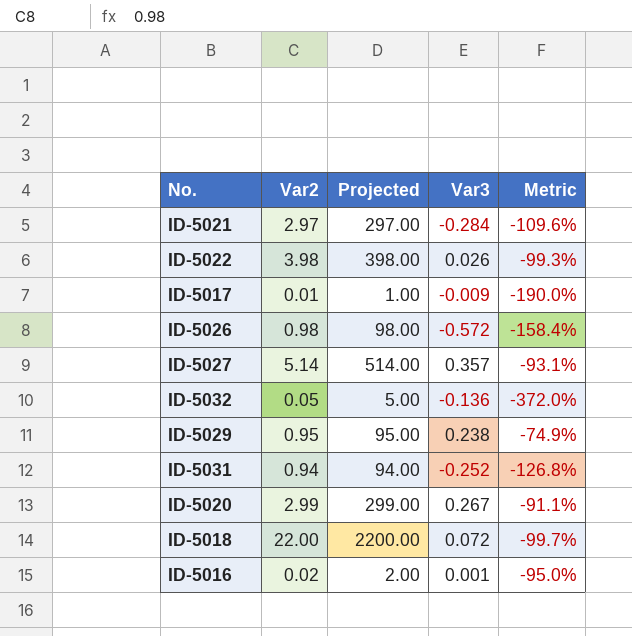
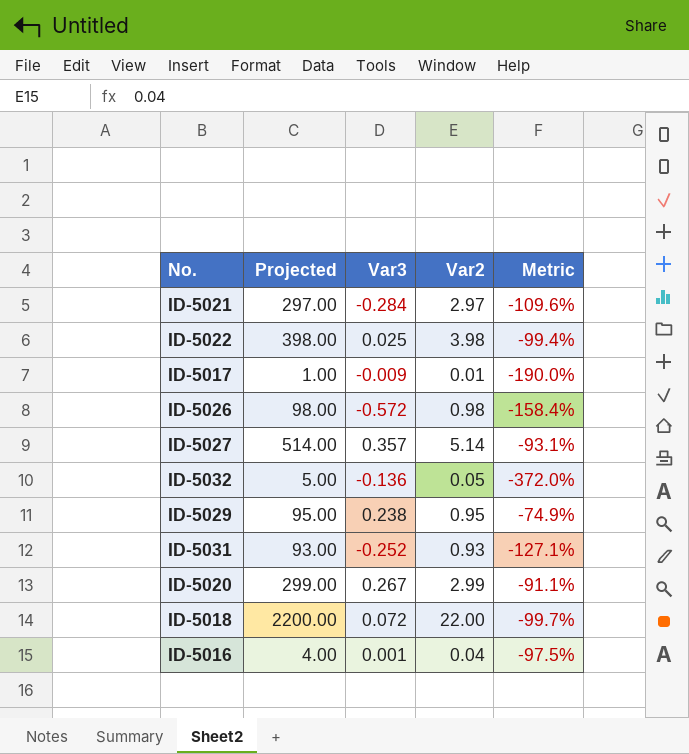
column Var2 | position: 2 -> 4
ID-5022 | Var3: 0.026 -> 0.025
ID-5022 | Metric: -99.3% -> -99.4%
ID-5031 | Projected: 94.00 -> 93.00
ID-5031 | Var2: 0.94 -> 0.93
ID-5031 | Metric: -126.8% -> -127.1%
ID-5016 | Projected: 2.00 -> 4.00
ID-5016 | Var2: 0.02 -> 0.04
ID-5016 | Metric: -95.0% -> -97.5%

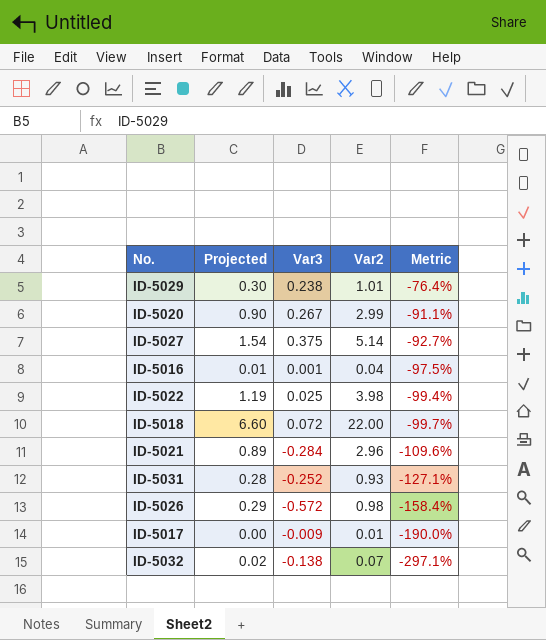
row order: none -> Metric descending
column Projected | formula: [Var2] * 100 -> [Var2] * 0.3
ID-5029 | Var2: 0.95 -> 1.01
ID-5029 | Metric: -74.9% -> -76.4%
ID-5027 | Var3: 0.357 -> 0.375
ID-5027 | Metric: -93.1% -> -92.7%
ID-5021 | Var2: 2.97 -> 2.96
ID-5032 | Var3: -0.136 -> -0.138
ID-5032 | Var2: 0.05 -> 0.07
ID-5032 | Metric: -372.0% -> -297.1%

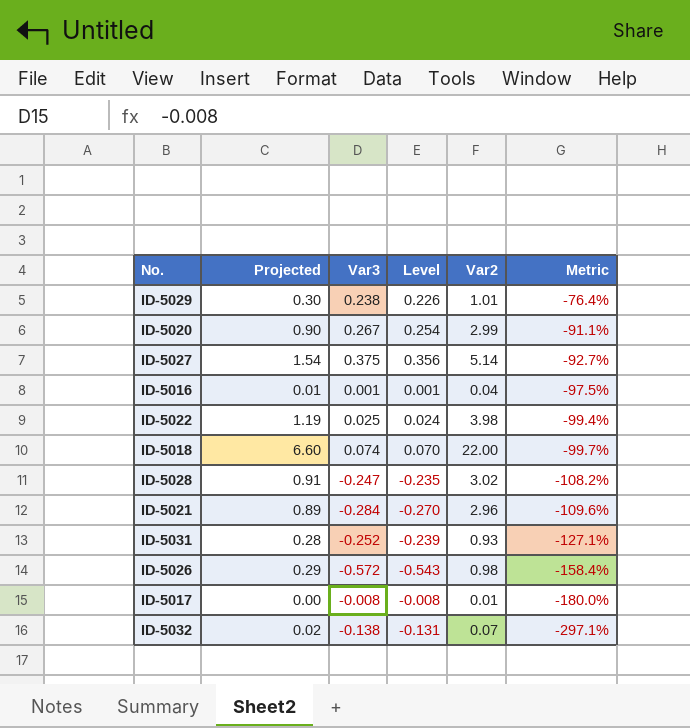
column Level | formula: none -> [Var3] * 0.95
ID-5018 | Var3: 0.072 -> 0.074
row ID-5028: none -> 0.91 | -0.247 | -0.235 | 3.02 | -108.2%
ID-5017 | Var3: -0.009 -> -0.008
ID-5017 | Metric: -190.0% -> -180.0%

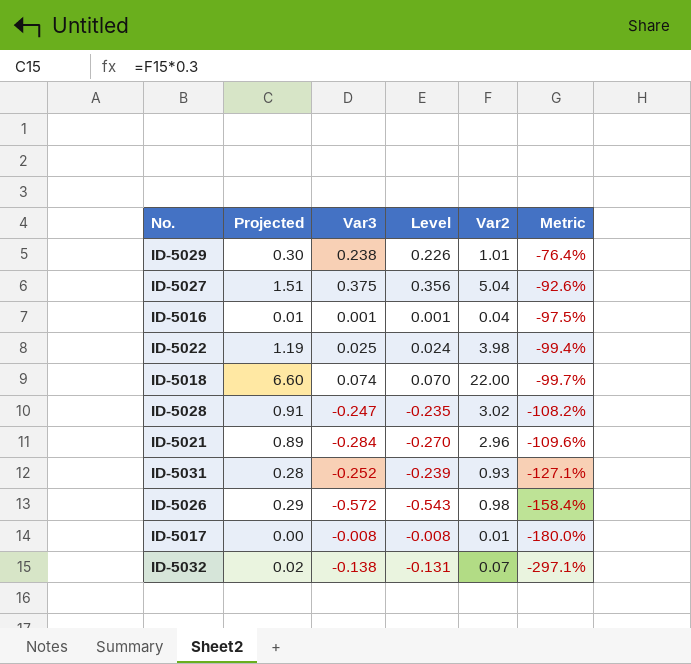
row ID-5020: 0.90 | 0.267 | 0.254 | 2.99 | -91.1% -> none
ID-5027 | Projected: 1.54 -> 1.51
ID-5027 | Var2: 5.14 -> 5.04
ID-5027 | Metric: -92.7% -> -92.6%

